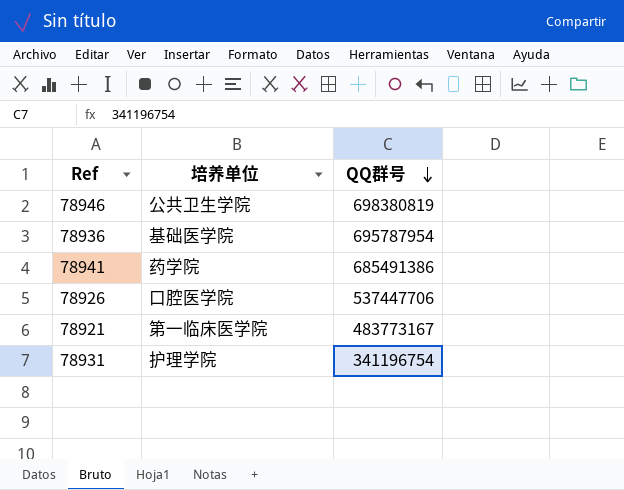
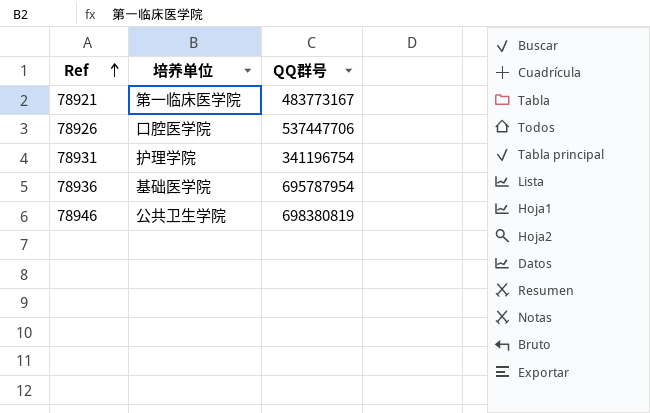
row order: QQ群号 descending -> Ref ascending
row 78941: 药学院 | 685491386 -> none

